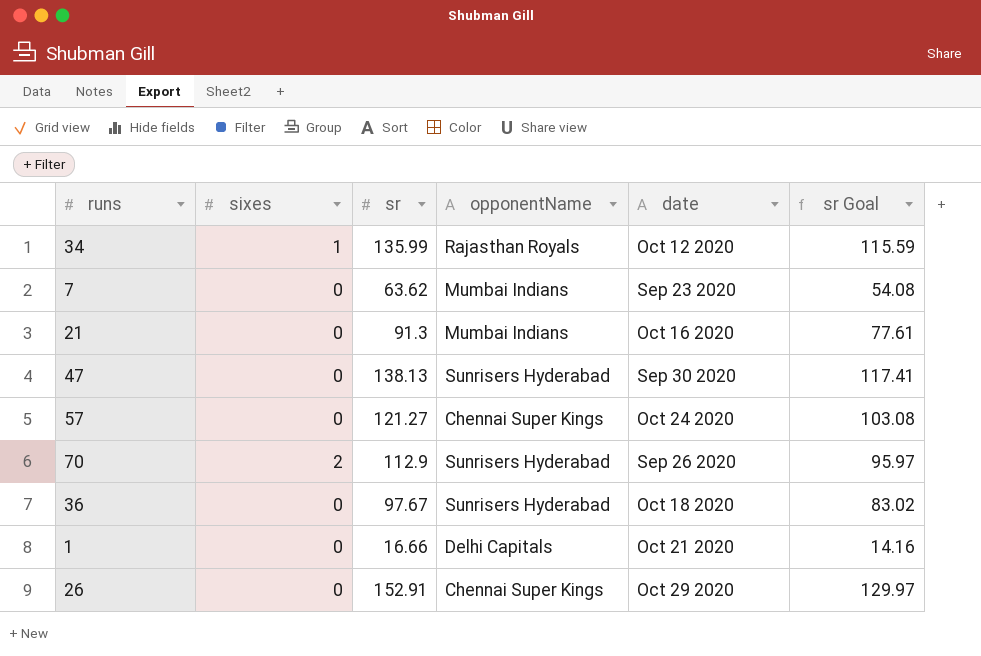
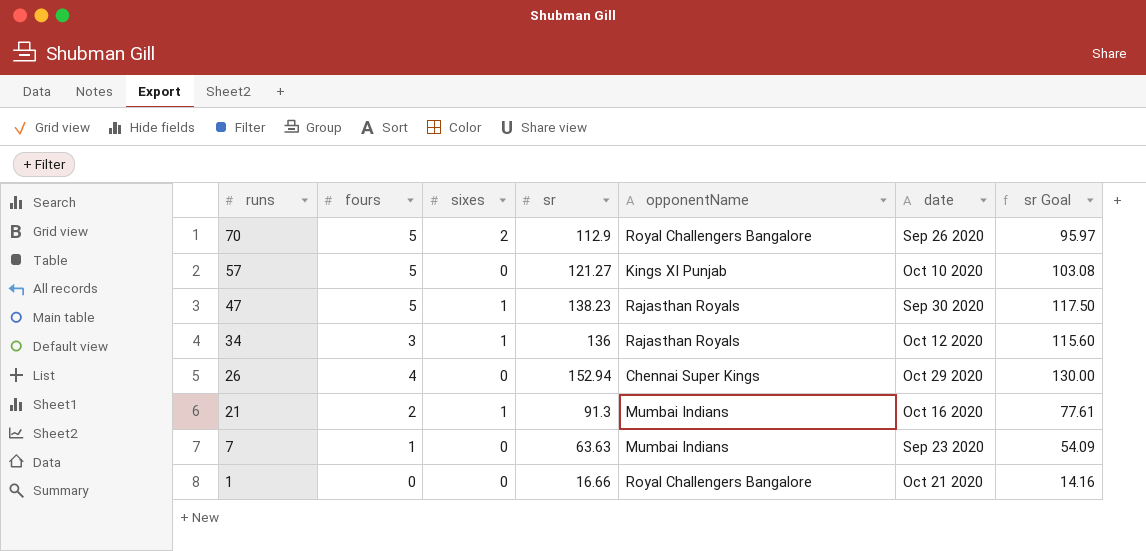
row order: none -> runs descending
column fours | position: none -> 2
row 36: 0 | 97.67 | Sunrisers Hyderabad | Oct 18 2020 | 83.02 -> none
70 | opponentName: Sunrisers Hyderabad -> Royal Challengers Bangalore
57 | opponentName: Chennai Super Kings -> Kings XI Punjab
57 | date: Oct 24 2020 -> Oct 10 2020
47 | sixes: 0 -> 1
47 | sr: 138.13 -> 138.23
47 | opponentName: Sunrisers Hyderabad -> Rajasthan Royals
47 | sr Goal: 117.41 -> 117.50
34 | sr: 135.99 -> 136
34 | sr Goal: 115.59 -> 115.60
26 | sr: 152.91 -> 152.94
26 | sr Goal: 129.97 -> 130.00
21 | sixes: 0 -> 1
7 | sr: 63.62 -> 63.63
7 | sr Goal: 54.08 -> 54.09
1 | opponentName: Delhi Capitals -> Royal Challengers Bangalore

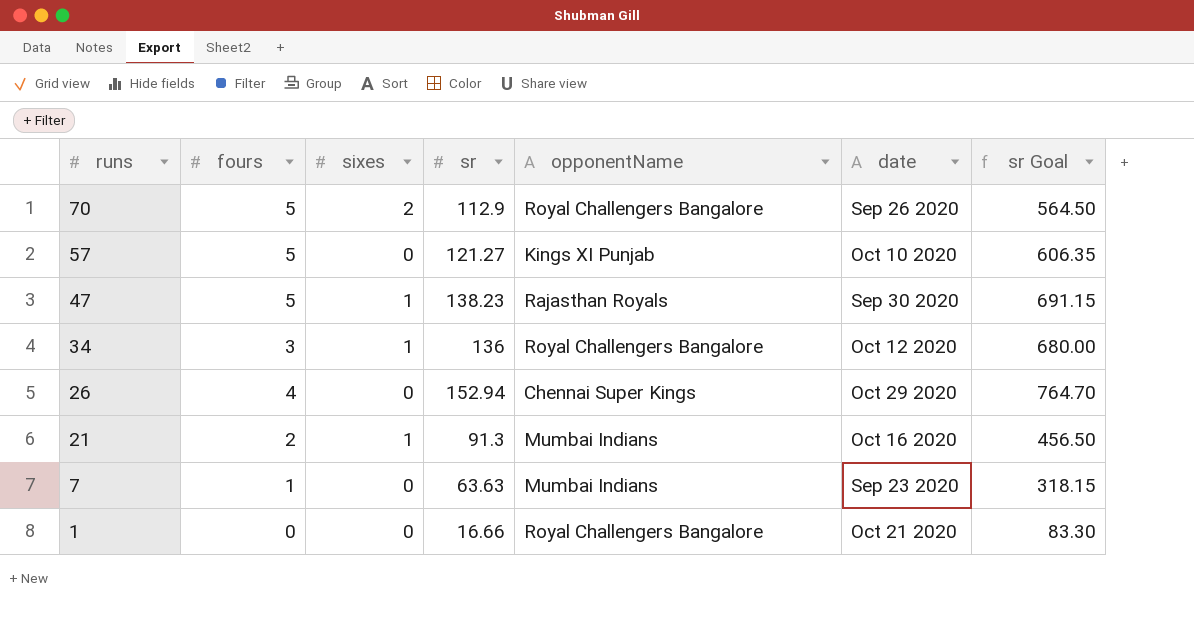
column sr Goal | formula: [sr] * 0.85 -> [sr] * 5
34 | opponentName: Rajasthan Royals -> Royal Challengers Bangalore

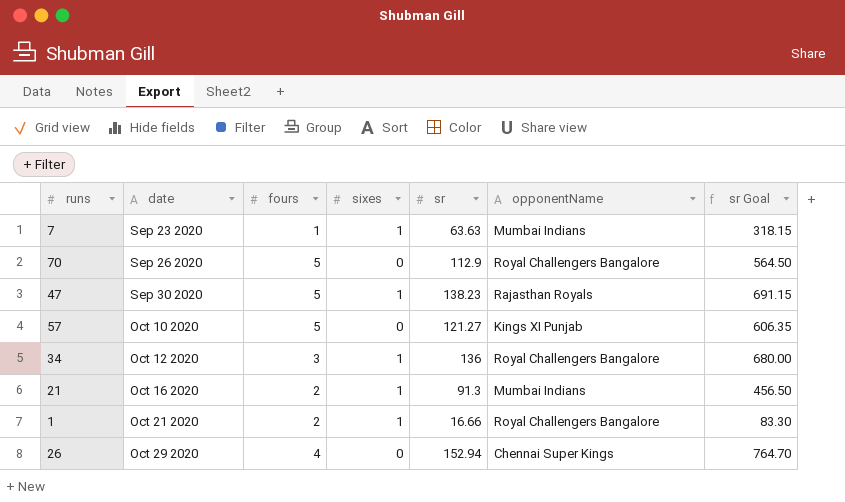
row order: runs descending -> date ascending
column date | position: 6 -> 2
7 | sixes: 0 -> 1
70 | sixes: 2 -> 0
1 | fours: 0 -> 2
1 | sixes: 0 -> 1

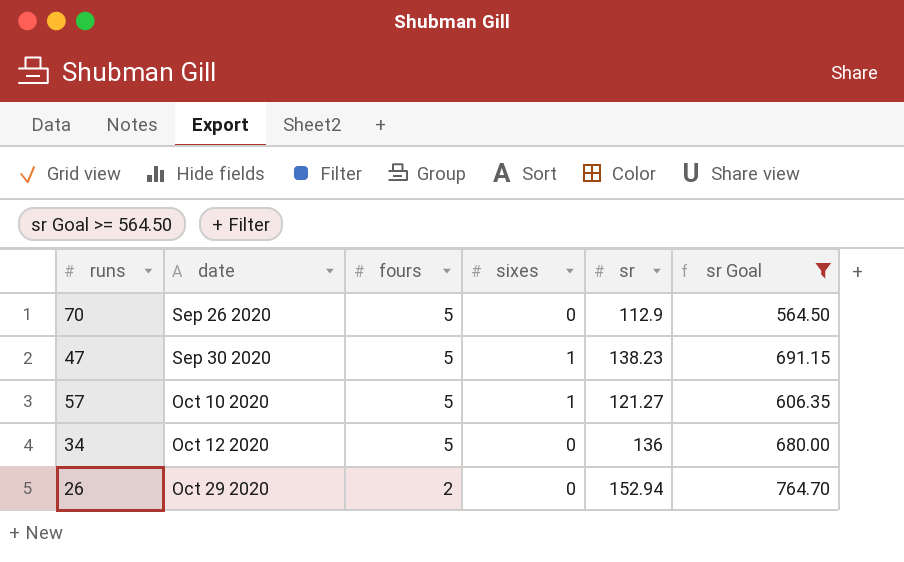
filter: none -> sr Goal >= 564.50
column opponentName | position: 6 -> none
57 | sixes: 0 -> 1
34 | fours: 3 -> 5
34 | sixes: 1 -> 0
26 | fours: 4 -> 2

